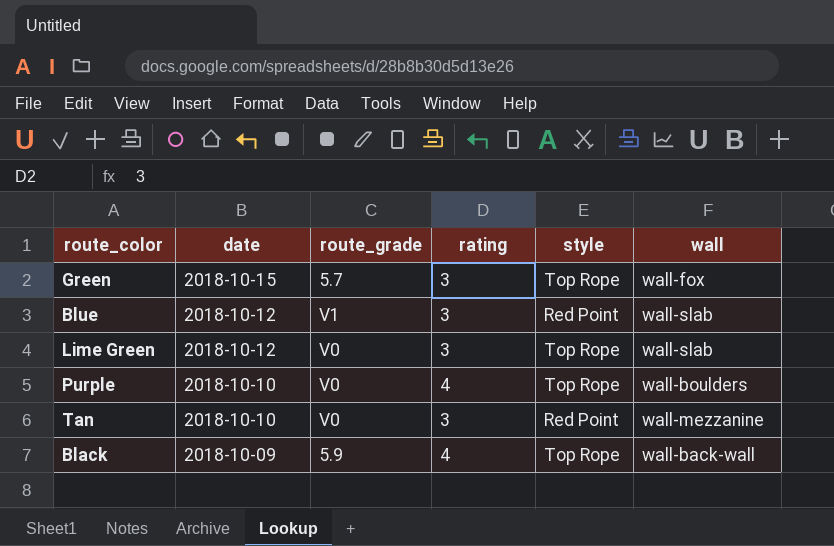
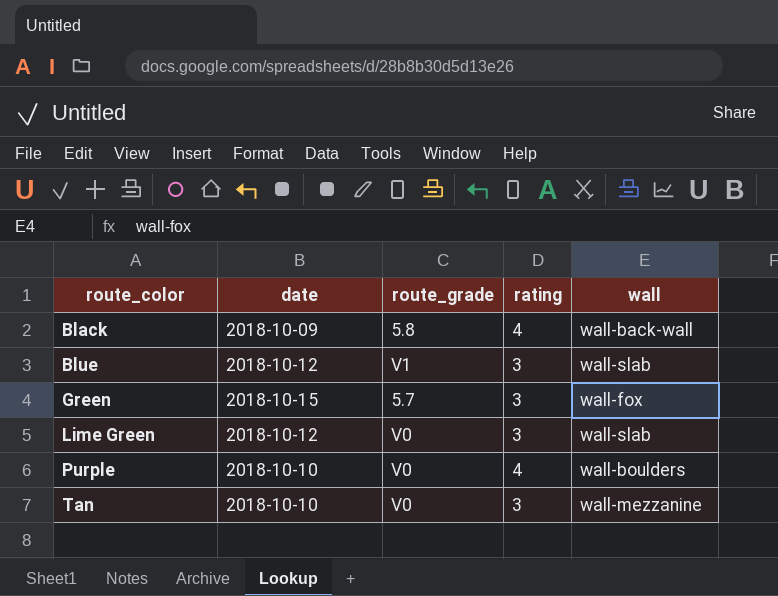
row order: date descending -> route_color ascending
column style | position: 5 -> none
Black | route_grade: 5.9 -> 5.8

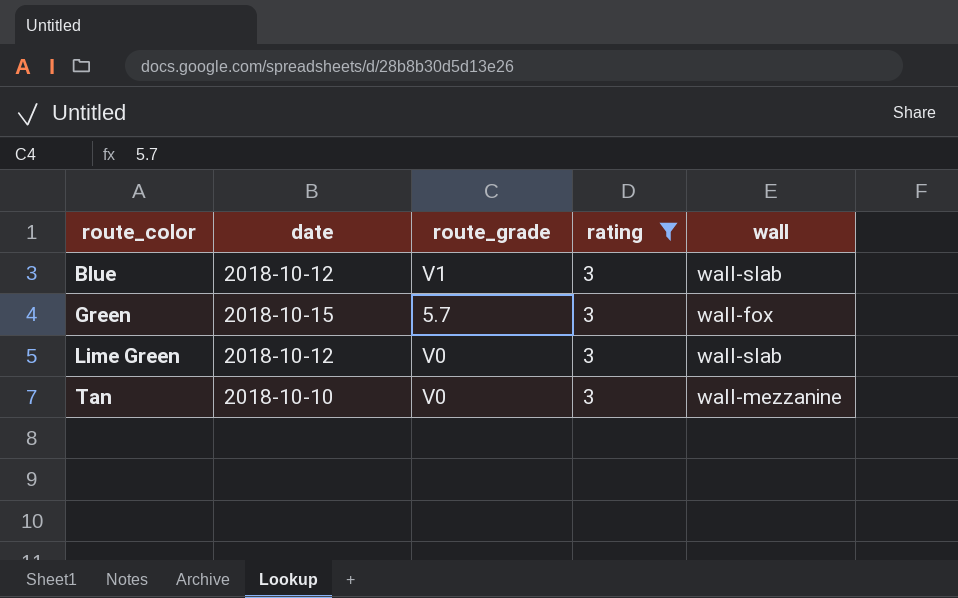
filter: none -> rating = 3

